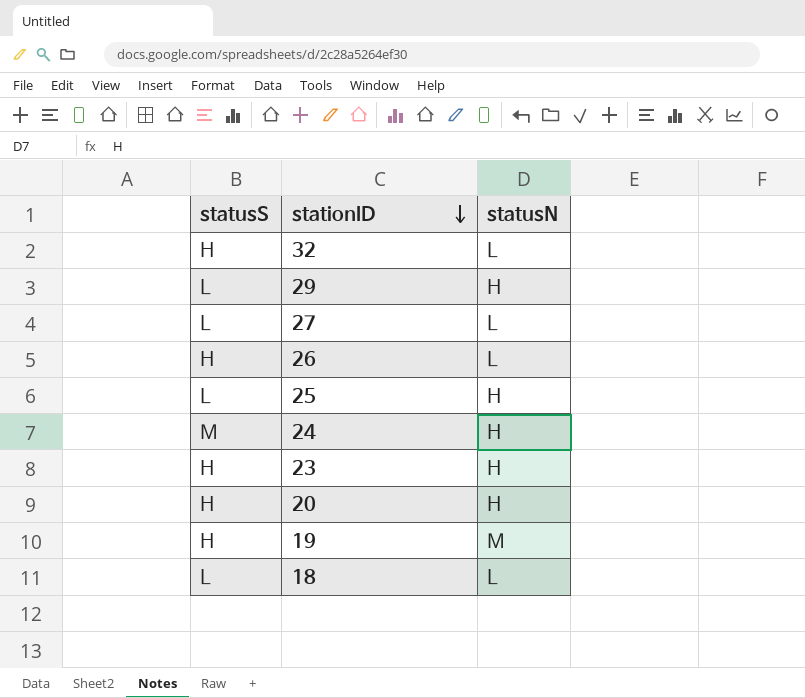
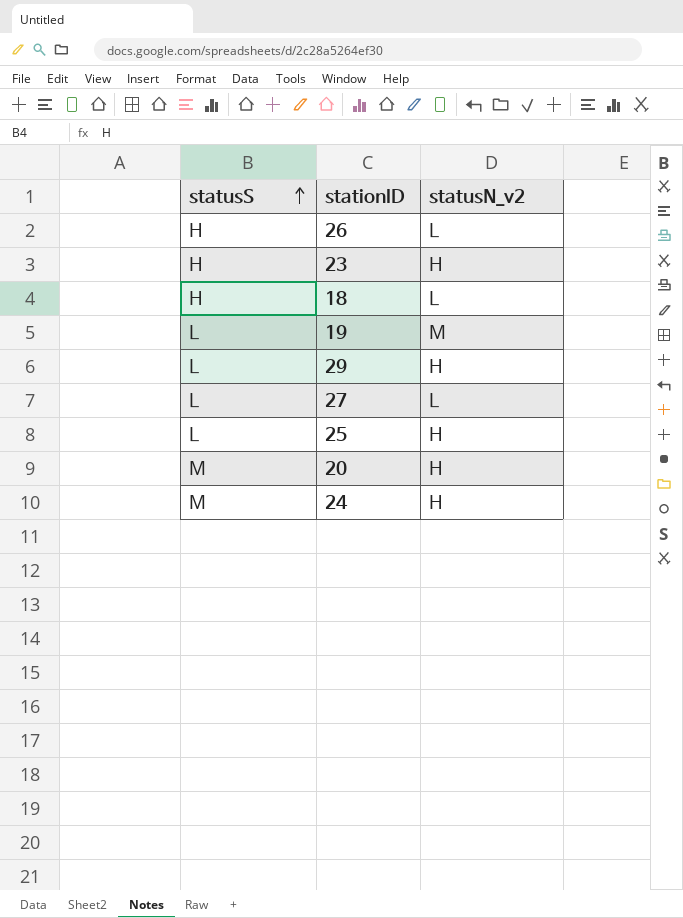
row order: stationID descending -> statusS ascending
column name: statusN -> statusN_v2
row 32: H | L -> none
18 | statusS: L -> H
19 | statusS: H -> L
20 | statusS: H -> M

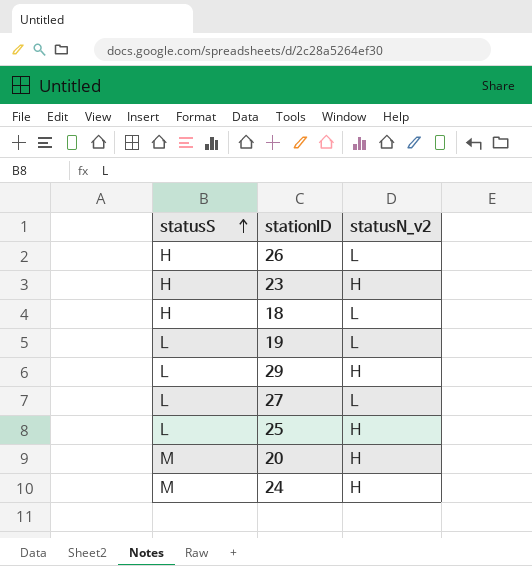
19 | statusN_v2: M -> L

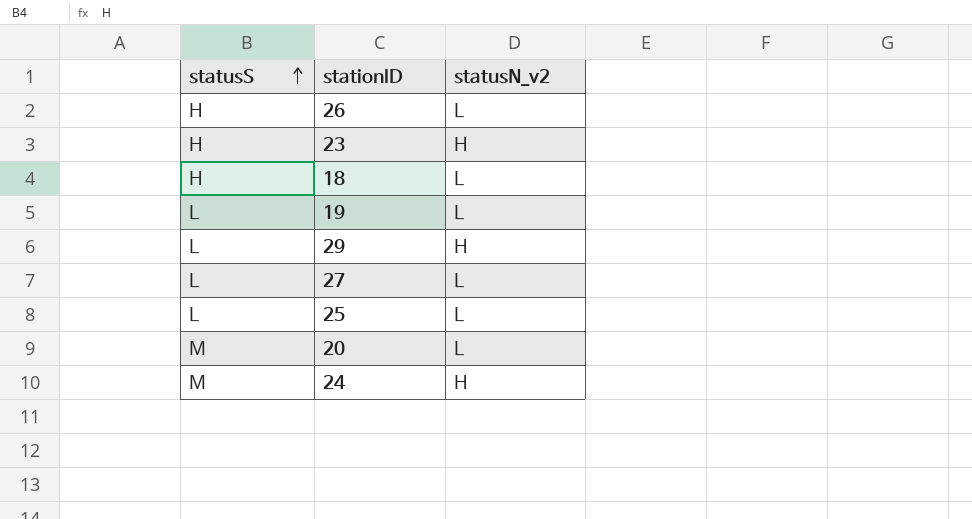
25 | statusN_v2: H -> L
20 | statusN_v2: H -> L

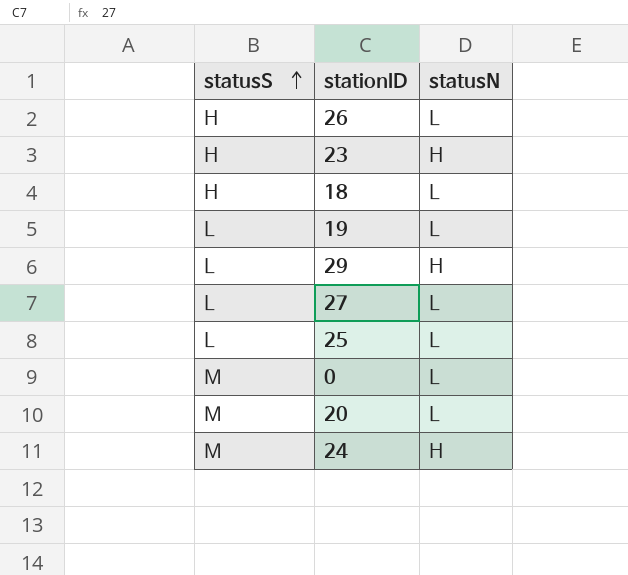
column name: statusN_v2 -> statusN
row 0: none -> M | L

